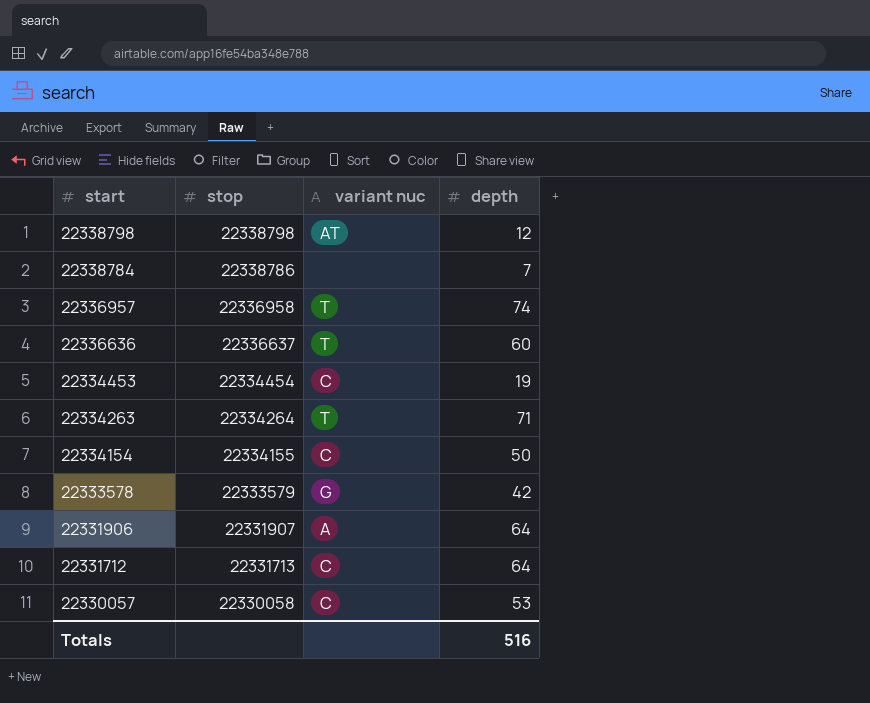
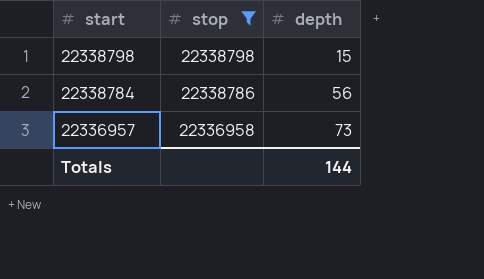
filter: none -> stop >= 22336958
column variant nuc | position: 3 -> none
22338798 | depth: 12 -> 15
22338784 | depth: 7 -> 56
22336957 | depth: 74 -> 73
Totals | depth: 516 -> 144

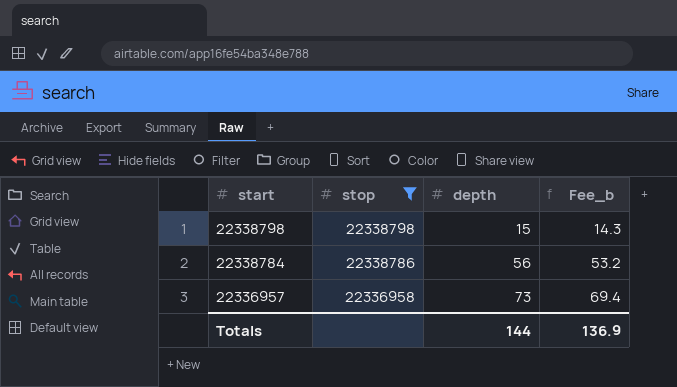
column Fee_b | formula: none -> [depth] * 0.95

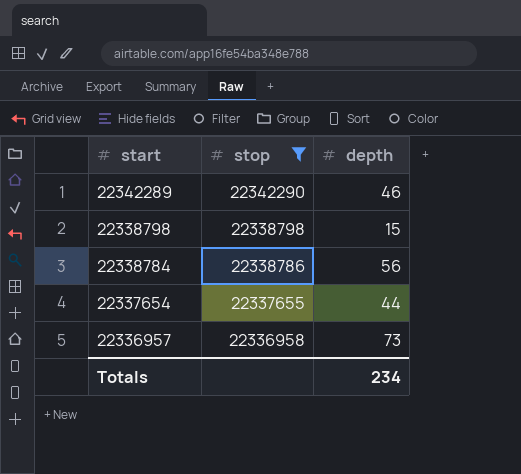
column Fee_b | formula: [depth] * 0.95 -> none
row 22342289: none -> 22342290 | 46
row 22337654: none -> 22337655 | 44
Totals | depth: 144 -> 234

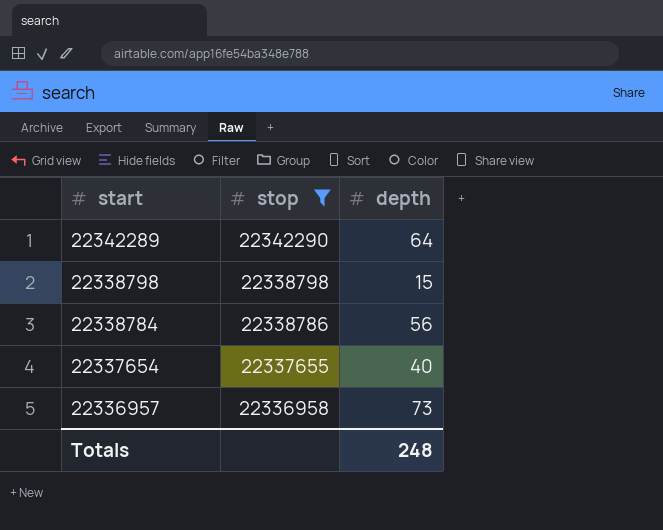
22342289 | depth: 46 -> 64
22337654 | depth: 44 -> 40
Totals | depth: 234 -> 248

